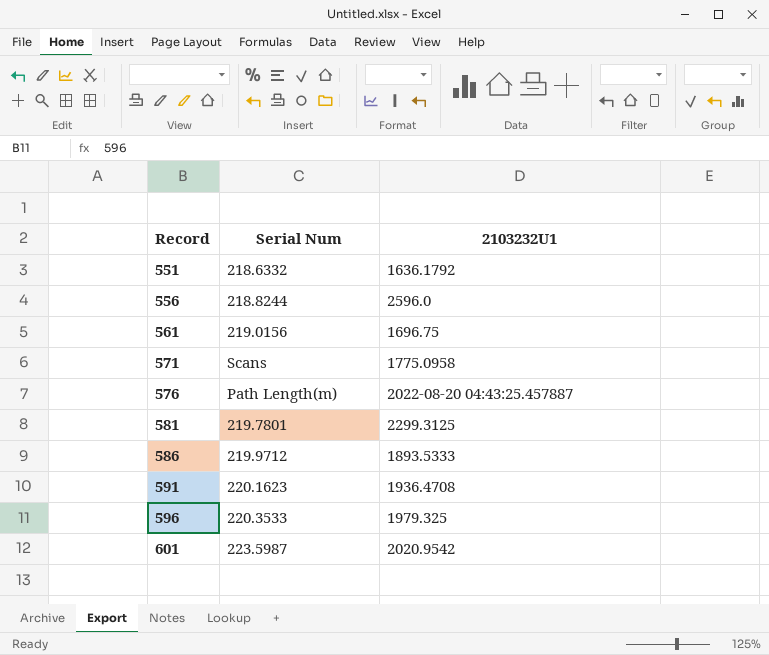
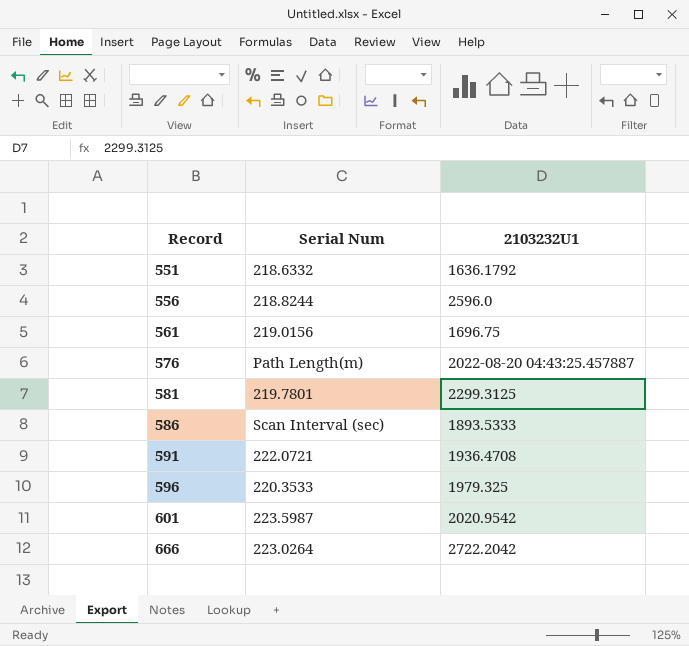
row 571: Scans | 1775.0958 -> none
586 | Serial Num: 219.9712 -> Scan Interval (sec)
591 | Serial Num: 220.1623 -> 222.0721
row 666: none -> 223.0264 | 2722.2042

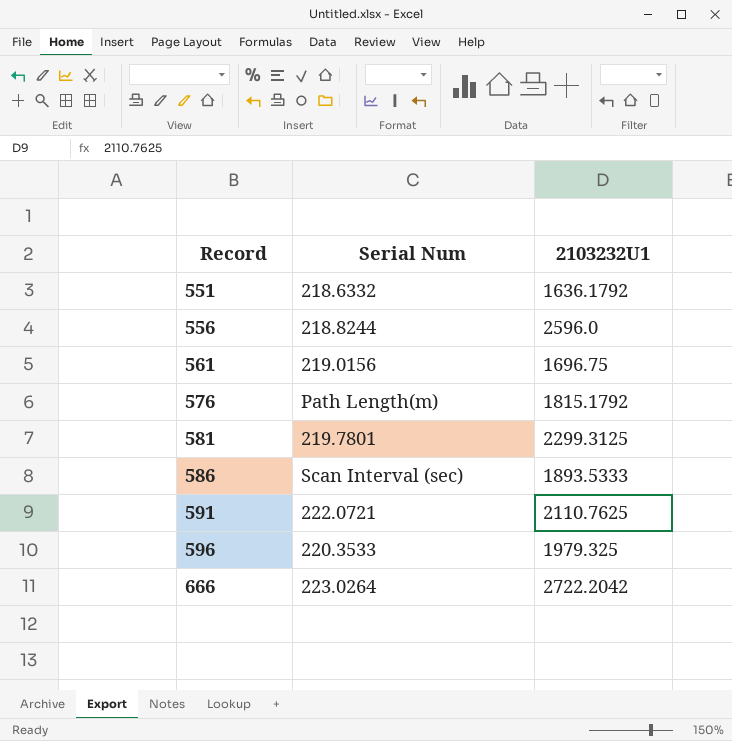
row 601: 223.5987 | 2020.9542 -> none
576 | 2103232U1: 2022-08-20 04:43:25.457887 -> 1815.1792
591 | 2103232U1: 1936.4708 -> 2110.7625

